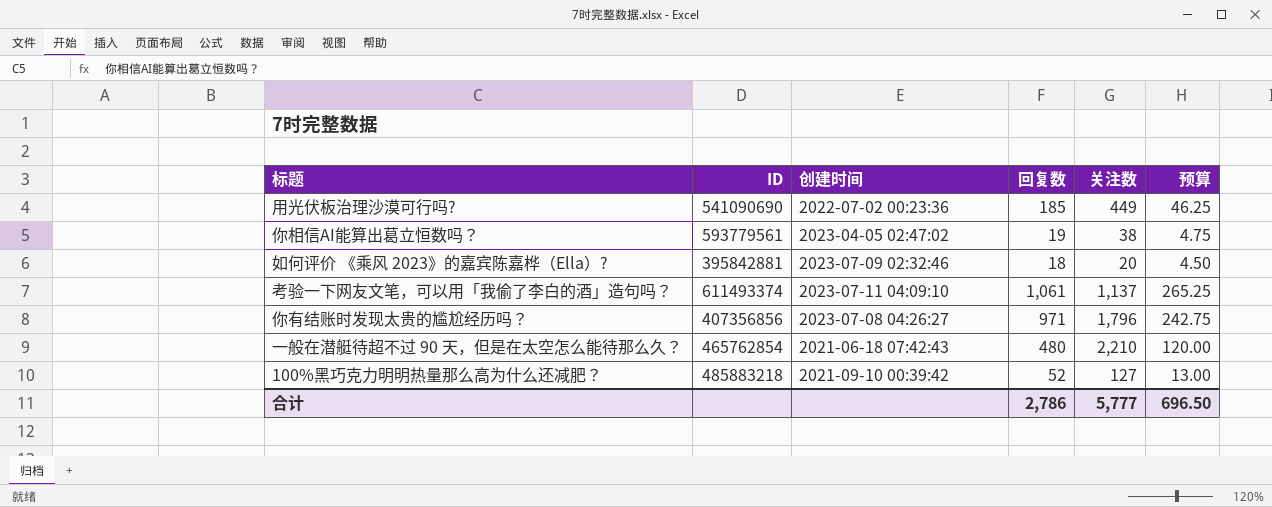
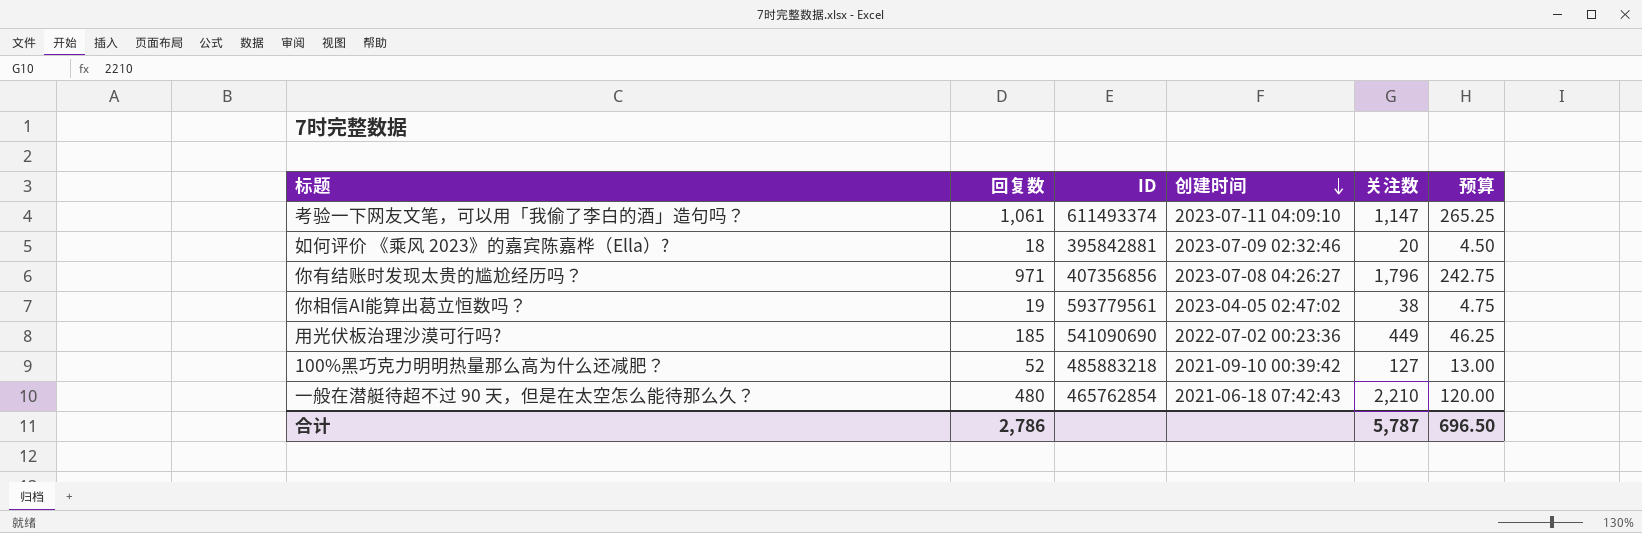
row order: none -> 创建时间 descending
column 回复数 | position: 4 -> 2
考验一下网友文笔，可以用「我偷了李白的酒」造句吗？ | 关注数: 1,137 -> 1,147
合计 | 关注数: 5,777 -> 5,787

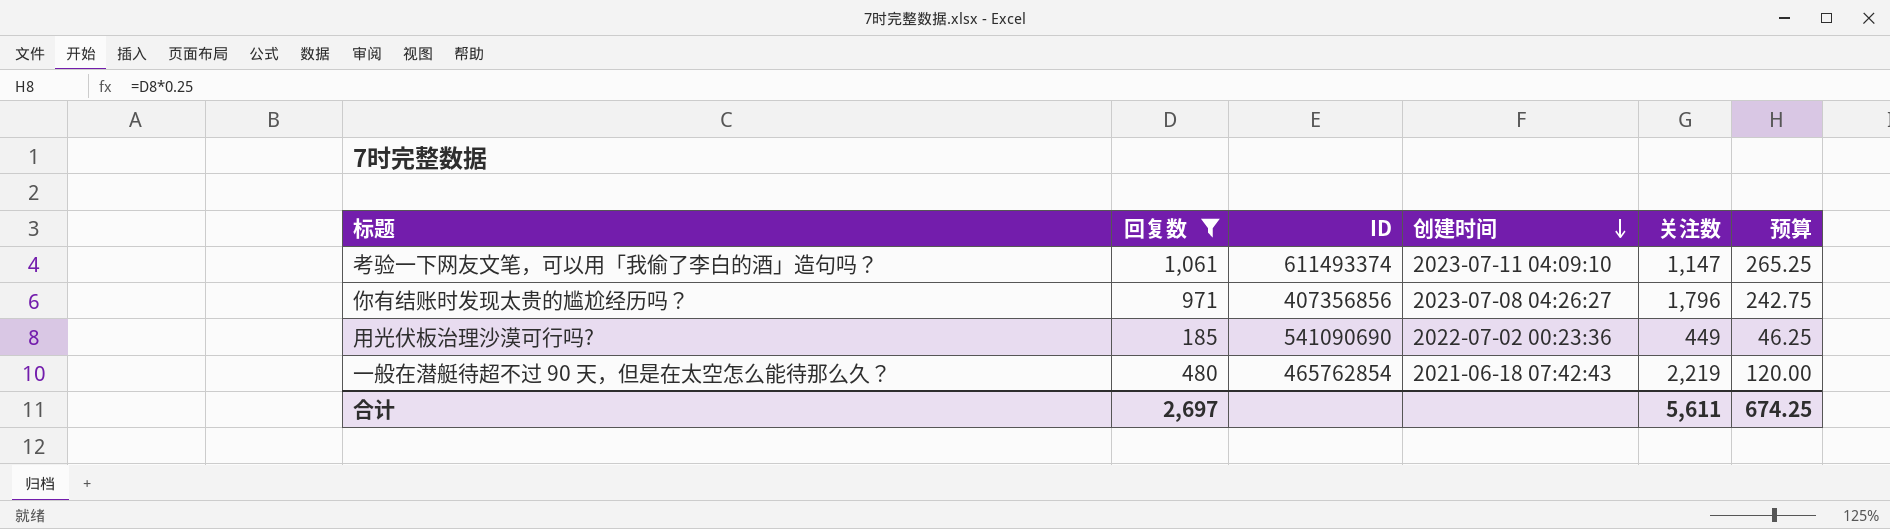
filter: none -> 回复数 >= 185
一般在潜艇待超不过 90 天，但是在太空怎么能待那么久？ | 关注数: 2,210 -> 2,219
合计 | 回复数: 2,786 -> 2,697
合计 | 关注数: 5,787 -> 5,611
合计 | 预算: 696.50 -> 674.25

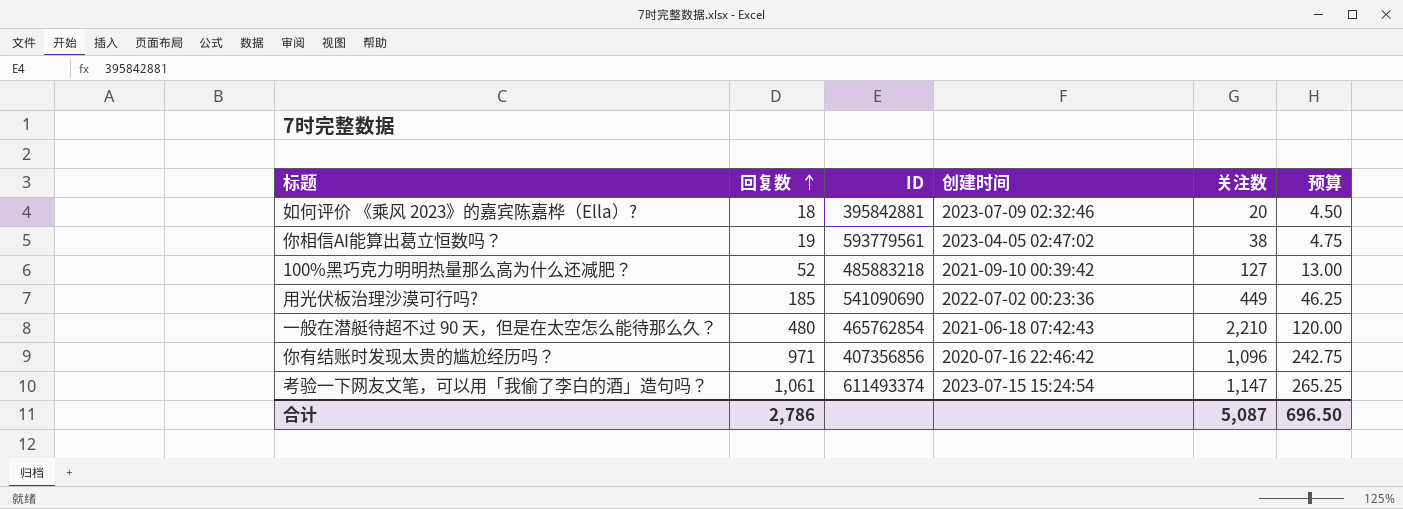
filter: 回复数 >= 185 -> none
row order: 创建时间 descending -> 回复数 ascending
一般在潜艇待超不过 90 天，但是在太空怎么能待那么久？ | 关注数: 2,219 -> 2,210
你有结账时发现太贵的尴尬经历吗？ | 创建时间: 2023-07-08 04:26:27 -> 2020-07-16 22:46:42
你有结账时发现太贵的尴尬经历吗？ | 关注数: 1,796 -> 1,096
考验一下网友文笔，可以用「我偷了李白的酒」造句吗？ | 创建时间: 2023-07-11 04:09:10 -> 2023-07-15 15:24:54
合计 | 回复数: 2,697 -> 2,786
合计 | 关注数: 5,611 -> 5,087
合计 | 预算: 674.25 -> 696.50

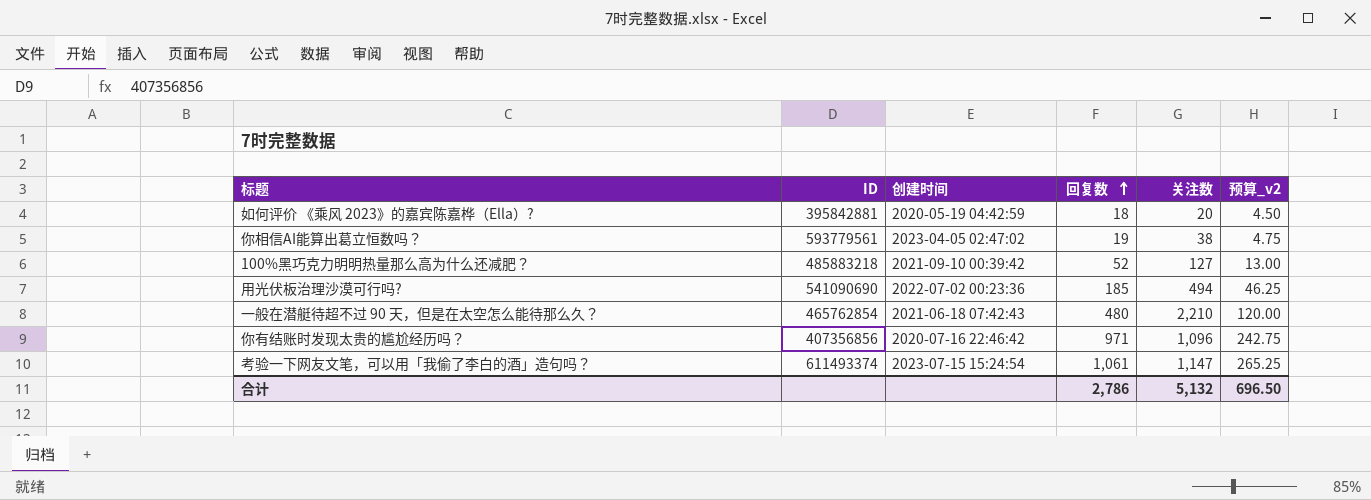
column 回复数 | position: 2 -> 4
column name: 预算 -> 预算_v2
如何评价 《乘风 2023》的嘉宾陈嘉桦（Ella）? | 创建时间: 2023-07-09 02:32:46 -> 2020-05-19 04:42:59
用光伏板治理沙漠可行吗? | 关注数: 449 -> 494
合计 | 关注数: 5,087 -> 5,132

